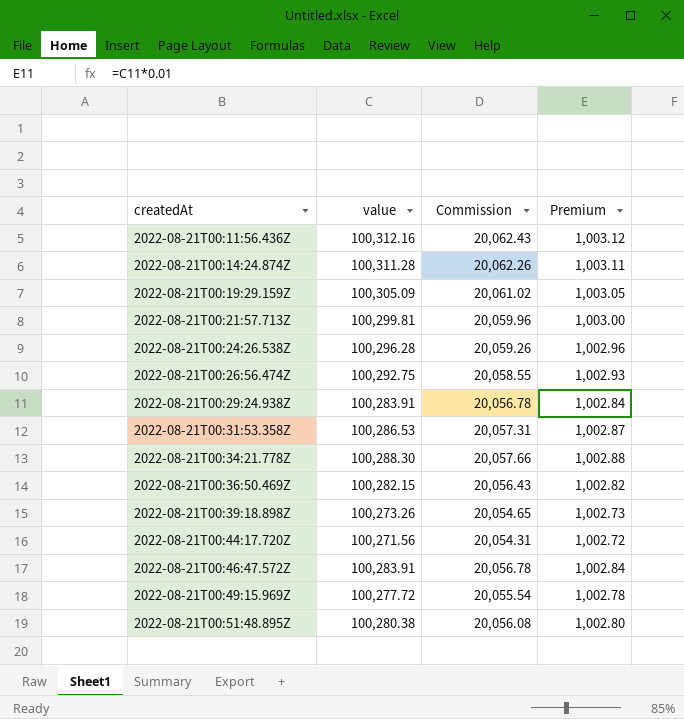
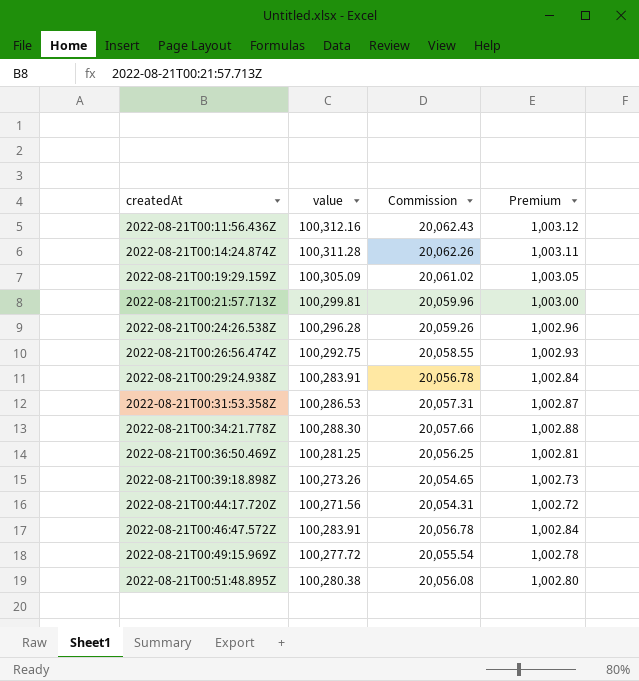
2022-08-21T00:36:50.469Z | value: 100,282.15 -> 100,281.25
2022-08-21T00:36:50.469Z | Commission: 20,056.43 -> 20,056.25
2022-08-21T00:36:50.469Z | Premium: 1,002.82 -> 1,002.81

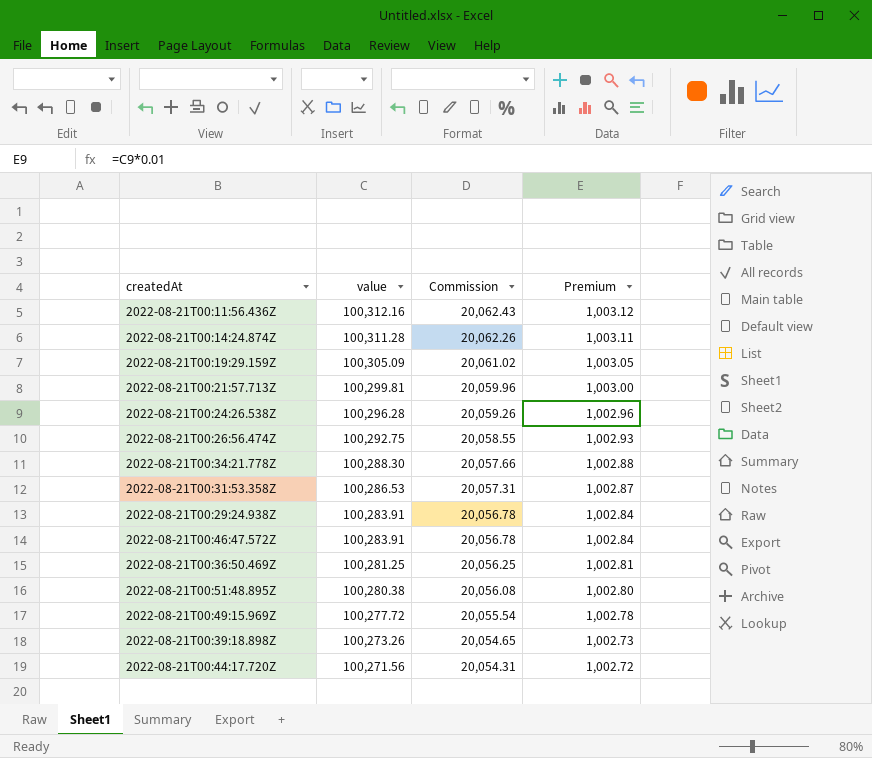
row order: createdAt ascending -> value descending

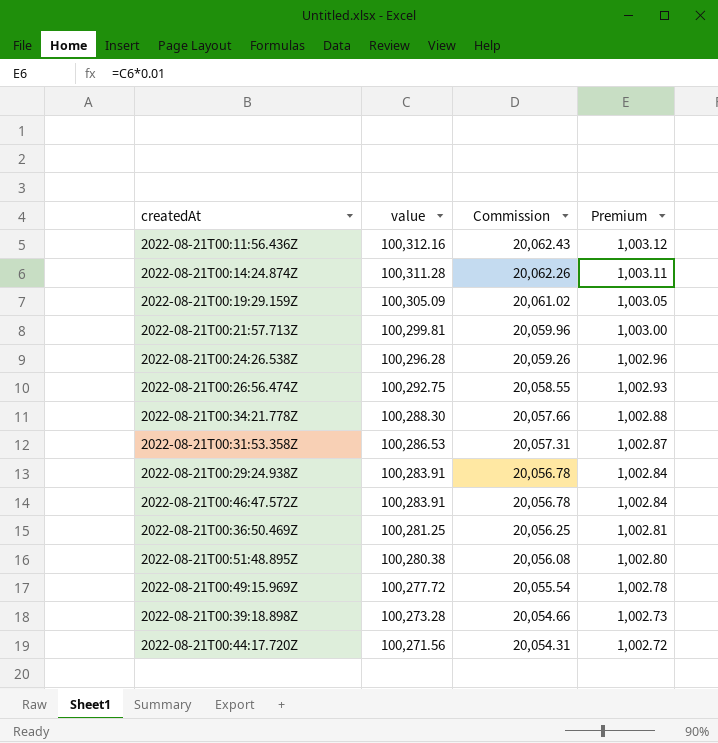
2022-08-21T00:39:18.898Z | value: 100,273.26 -> 100,273.28
2022-08-21T00:39:18.898Z | Commission: 20,054.65 -> 20,054.66

